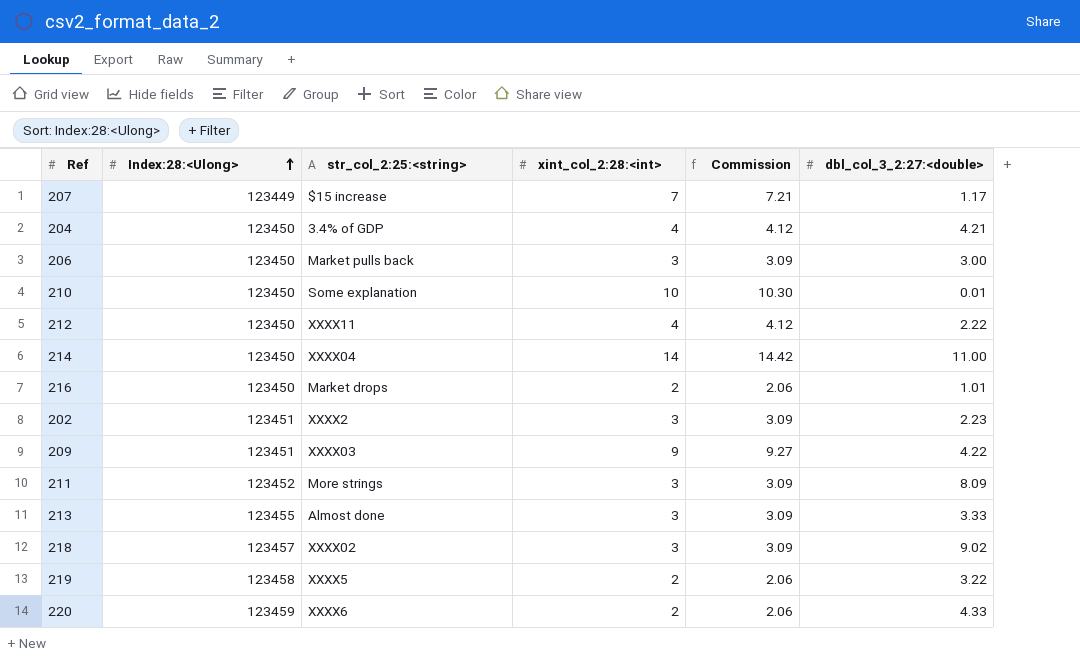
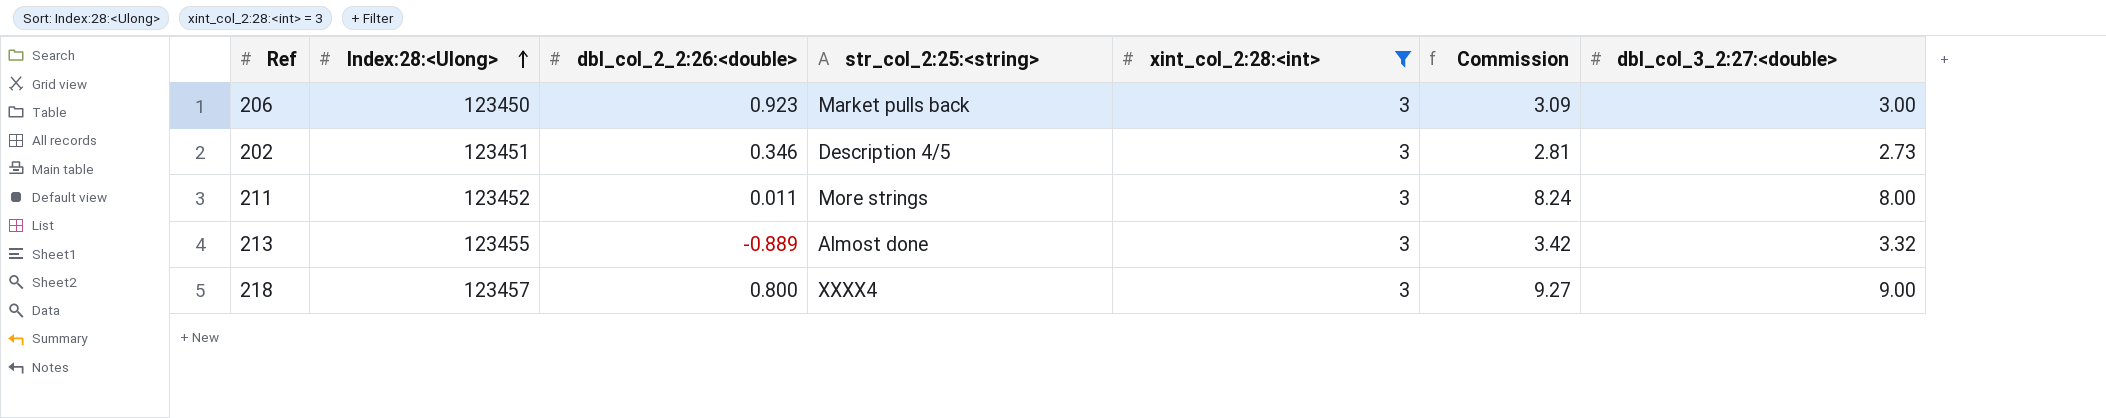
filter: none -> xint_col_2:28:<int> = 3
column dbl_col_2_2:26:<double> | position: none -> 3
column Commission | formula: [xint_col_2:28:<int>] * 1.03 -> [dbl_col_3_2:27:<double>] * 1.03
202 | str_col_2:25:<string>: XXXX2 -> Description 4/5
202 | dbl_col_3_2:27:<double>: 2.23 -> 2.73
211 | dbl_col_3_2:27:<double>: 8.09 -> 8.00
213 | dbl_col_3_2:27:<double>: 3.33 -> 3.32
218 | str_col_2:25:<string>: XXXX02 -> XXXX4
218 | dbl_col_3_2:27:<double>: 9.02 -> 9.00

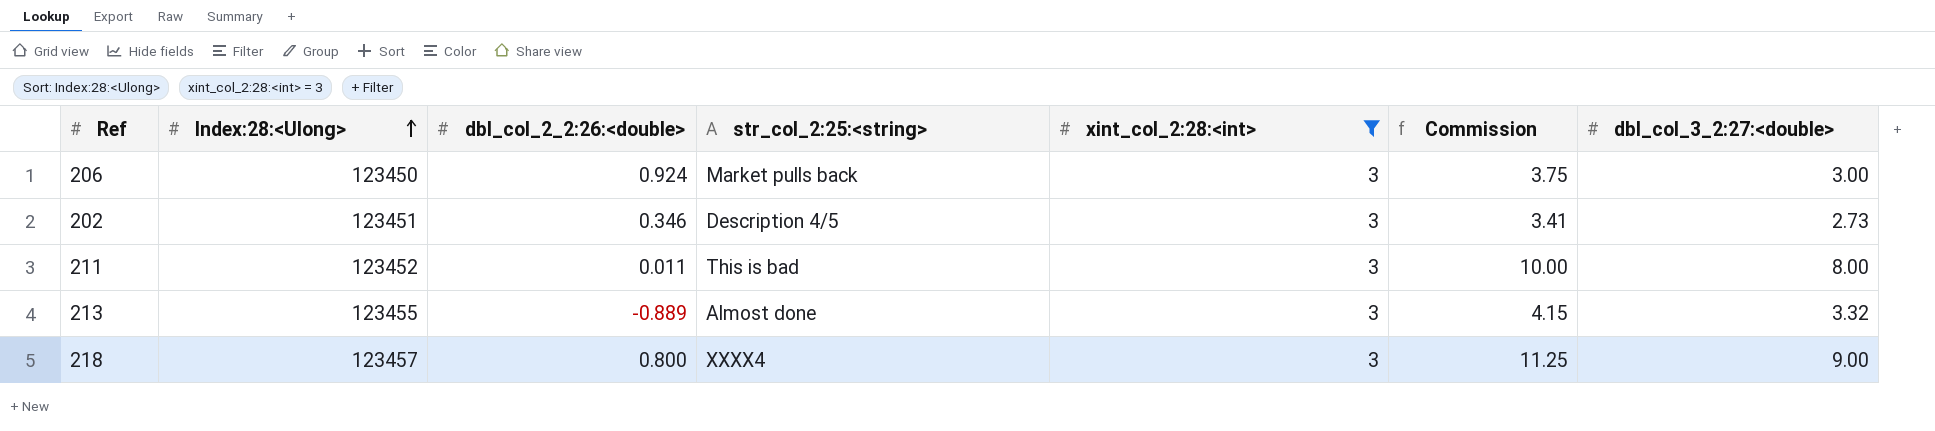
column Commission | formula: [dbl_col_3_2:27:<double>] * 1.03 -> [dbl_col_3_2:27:<double>] * 1.25
206 | dbl_col_2_2:26:<double>: 0.923 -> 0.924
211 | str_col_2:25:<string>: More strings -> This is bad

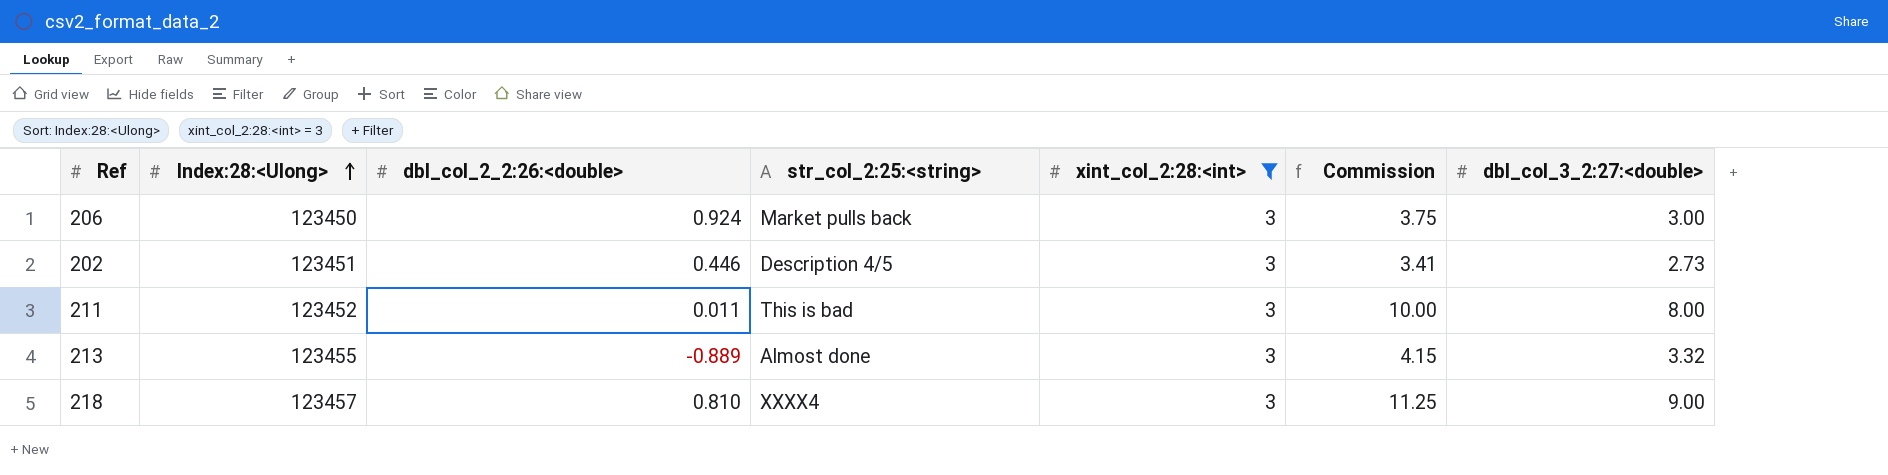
202 | dbl_col_2_2:26:<double>: 0.346 -> 0.446
218 | dbl_col_2_2:26:<double>: 0.800 -> 0.810

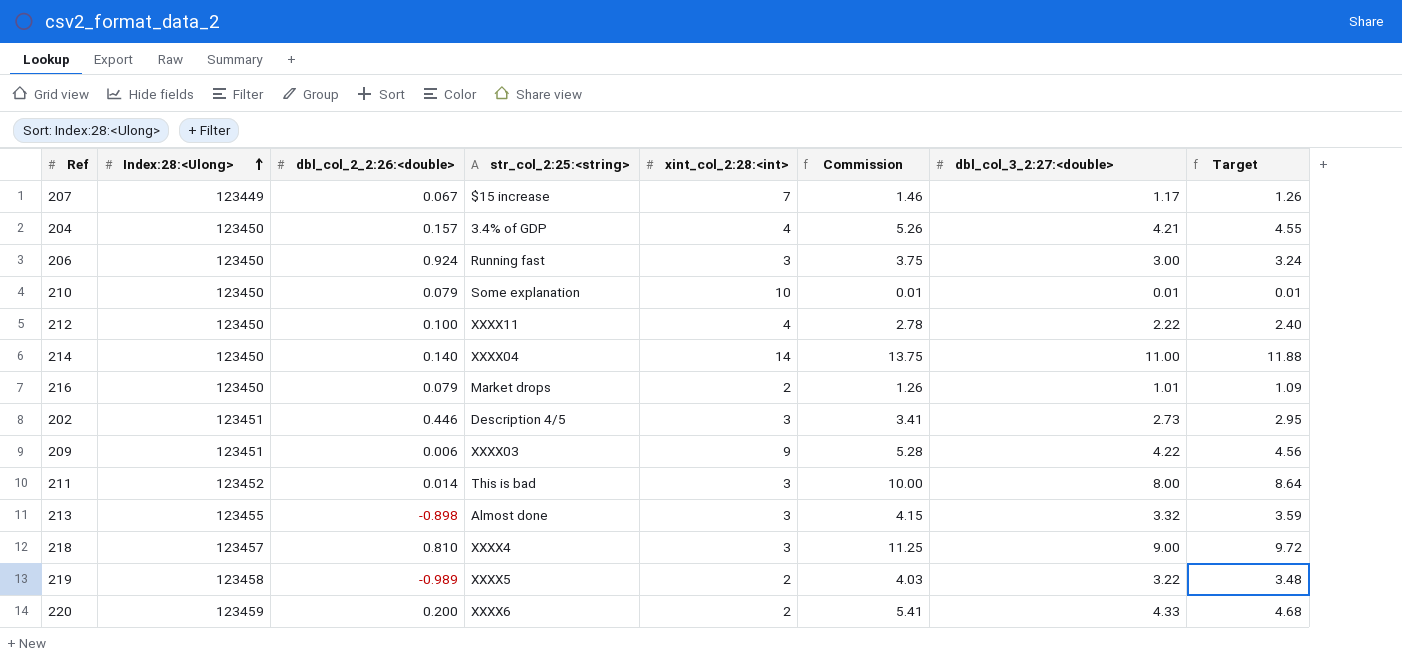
filter: xint_col_2:28:<int> = 3 -> none
column Target | formula: none -> [dbl_col_3_2:27:<double>] * 1.08
206 | str_col_2:25:<string>: Market pulls back -> Running fast
211 | dbl_col_2_2:26:<double>: 0.011 -> 0.014
213 | dbl_col_2_2:26:<double>: -0.889 -> -0.898

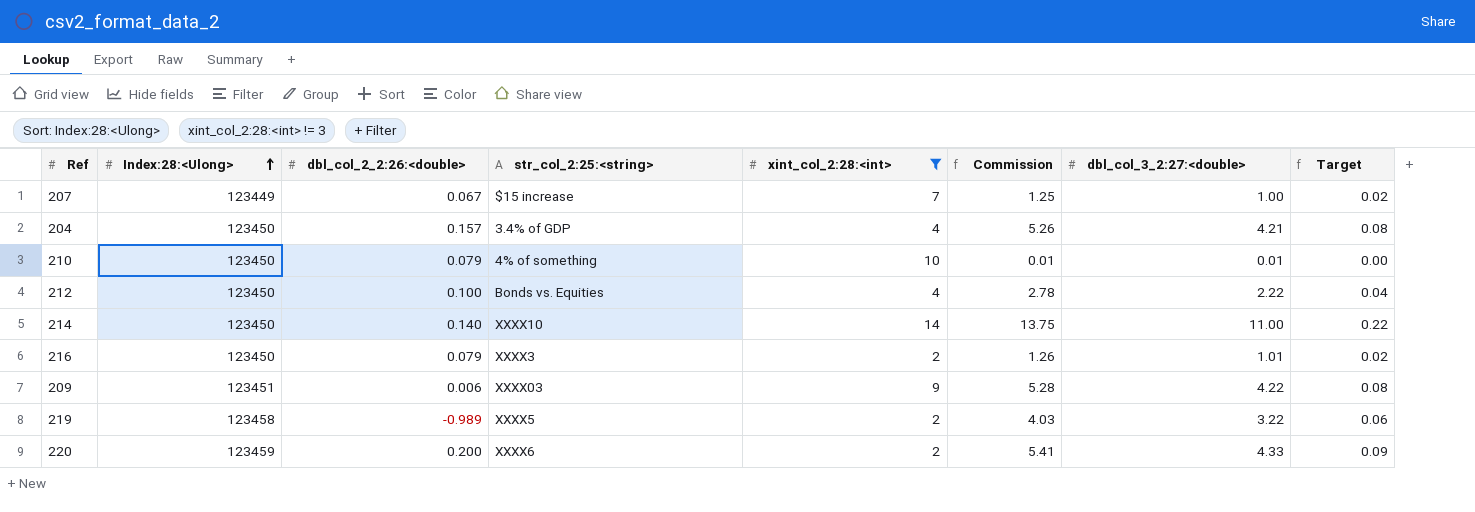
filter: none -> xint_col_2:28:<int> != 3
column Target | formula: [dbl_col_3_2:27:<double>] * 1.08 -> [dbl_col_3_2:27:<double>] * 0.02
207 | Commission: 1.46 -> 1.25
207 | dbl_col_3_2:27:<double>: 1.17 -> 1.00
210 | str_col_2:25:<string>: Some explanation -> 4% of something
212 | str_col_2:25:<string>: XXXX11 -> Bonds vs. Equities
214 | str_col_2:25:<string>: XXXX04 -> XXXX10
216 | str_col_2:25:<string>: Market drops -> XXXX3

